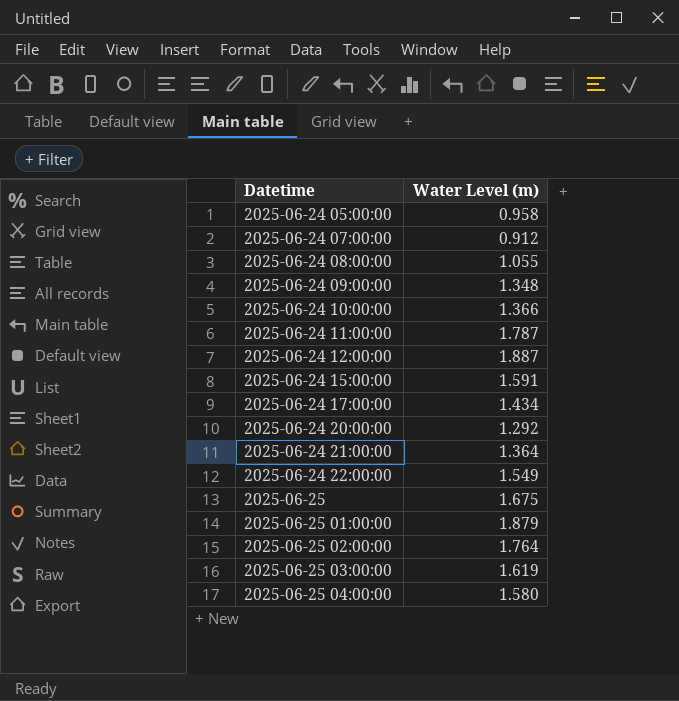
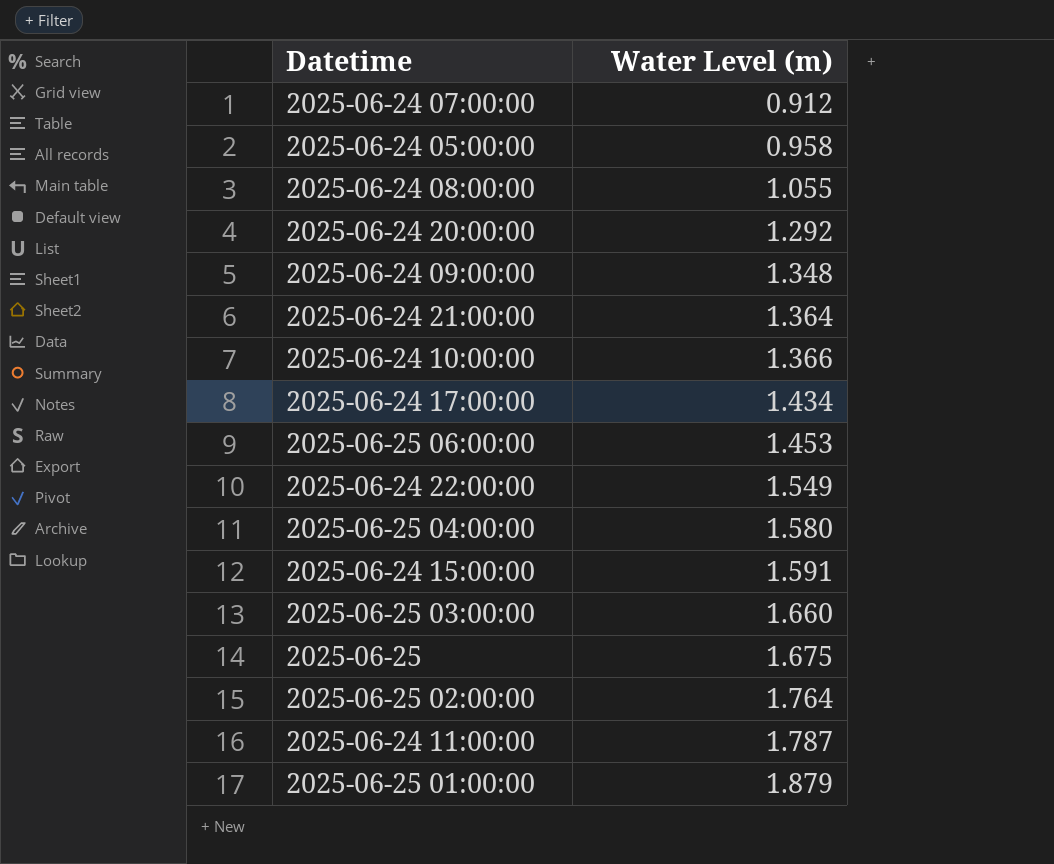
row order: Datetime ascending -> Water Level (m) ascending
row 2025-06-24 12:00:00: 1.887 -> none
row 2025-06-25 06:00:00: none -> 1.453
2025-06-25 03:00:00 | Water Level (m): 1.619 -> 1.660

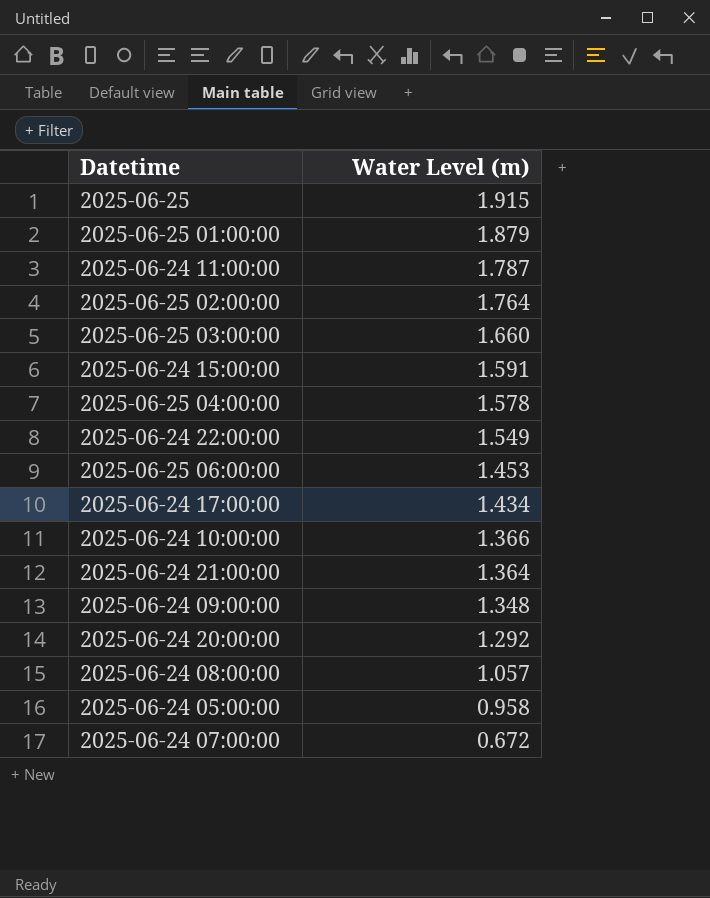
row order: Water Level (m) ascending -> Water Level (m) descending
2025-06-25 | Water Level (m): 1.675 -> 1.915
2025-06-25 04:00:00 | Water Level (m): 1.580 -> 1.578
2025-06-24 08:00:00 | Water Level (m): 1.055 -> 1.057
2025-06-24 07:00:00 | Water Level (m): 0.912 -> 0.672

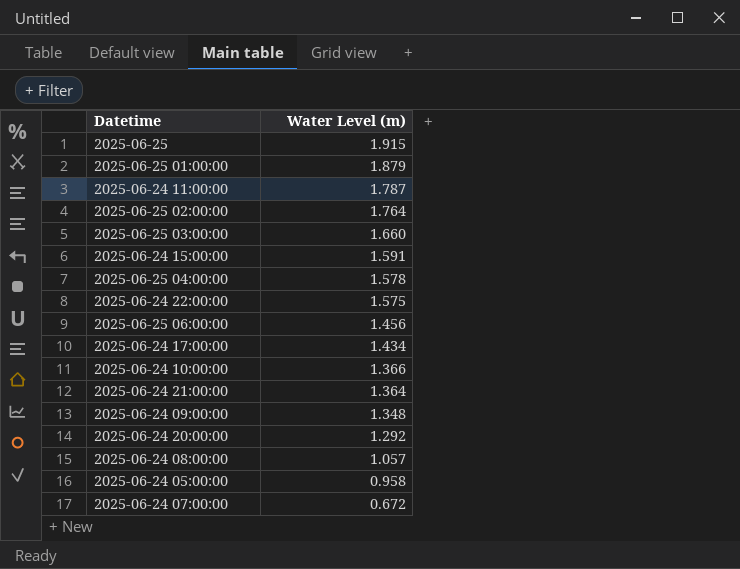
2025-06-24 22:00:00 | Water Level (m): 1.549 -> 1.575
2025-06-25 06:00:00 | Water Level (m): 1.453 -> 1.456

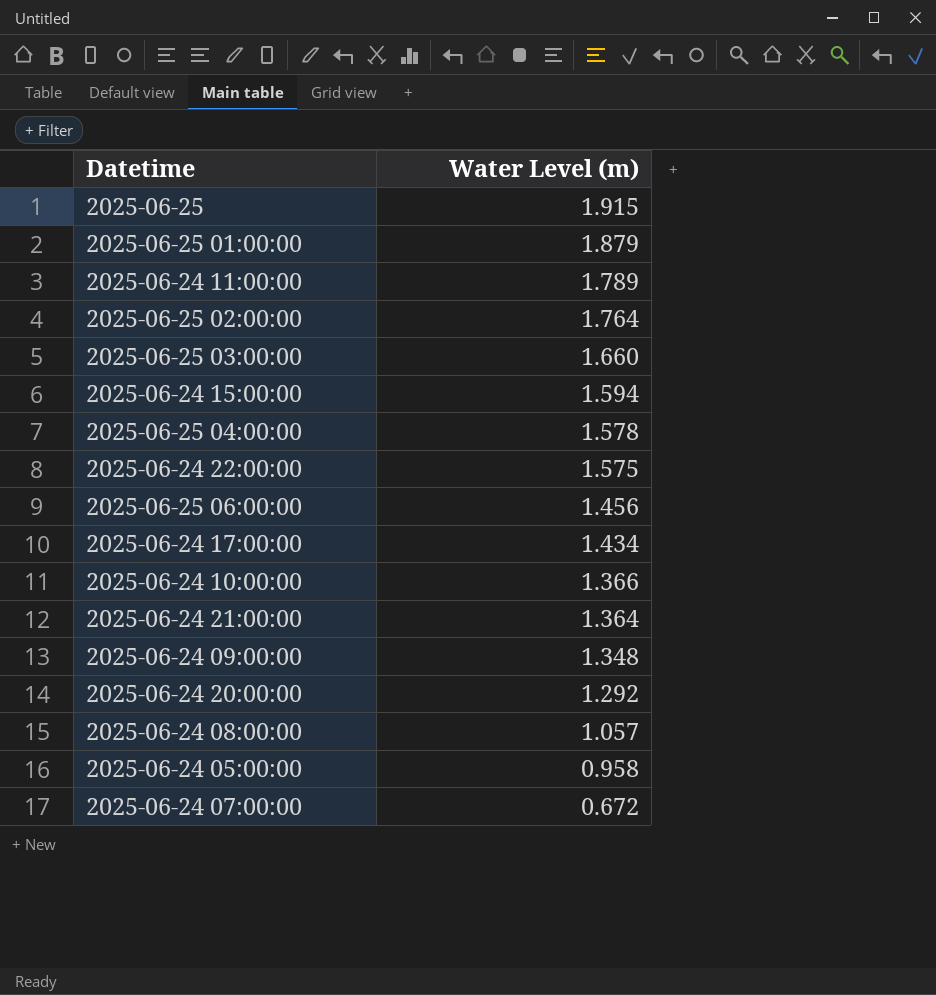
2025-06-24 11:00:00 | Water Level (m): 1.787 -> 1.789
2025-06-24 15:00:00 | Water Level (m): 1.591 -> 1.594

